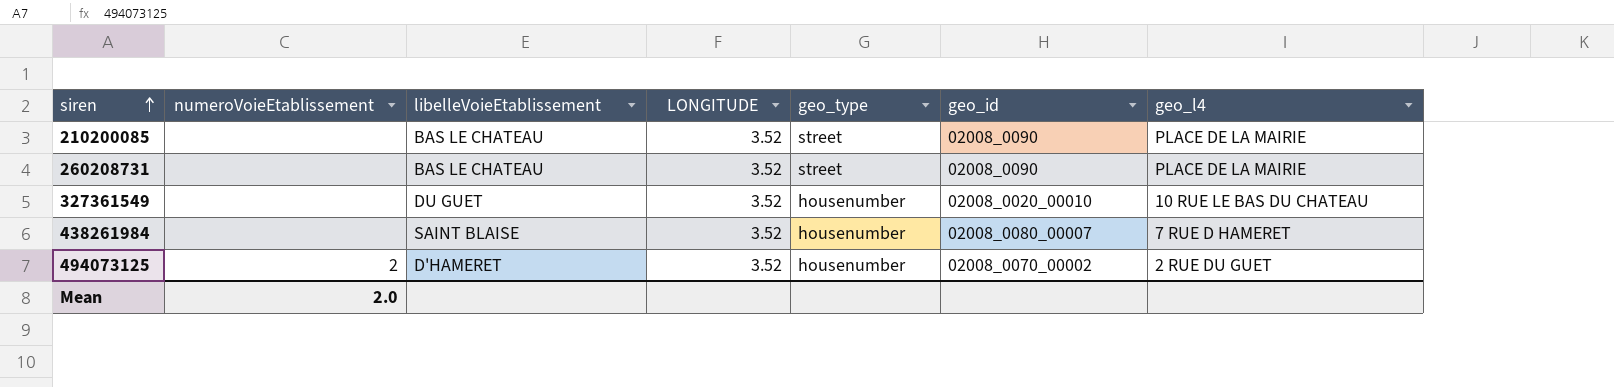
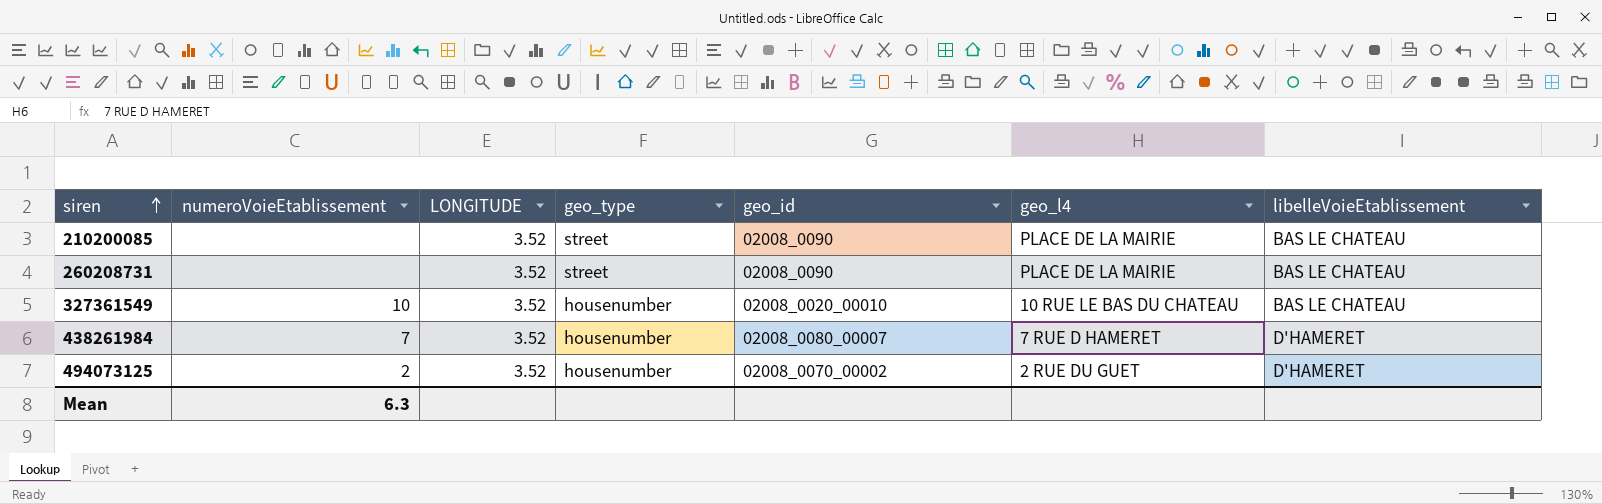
column libelleVoieEtablissement | position: 3 -> 7
327361549 | numeroVoieEtablissement: none -> 10
327361549 | libelleVoieEtablissement: DU GUET -> BAS LE CHATEAU
438261984 | numeroVoieEtablissement: none -> 7
438261984 | libelleVoieEtablissement: SAINT BLAISE -> D'HAMERET
Mean | numeroVoieEtablissement: 2.0 -> 6.3

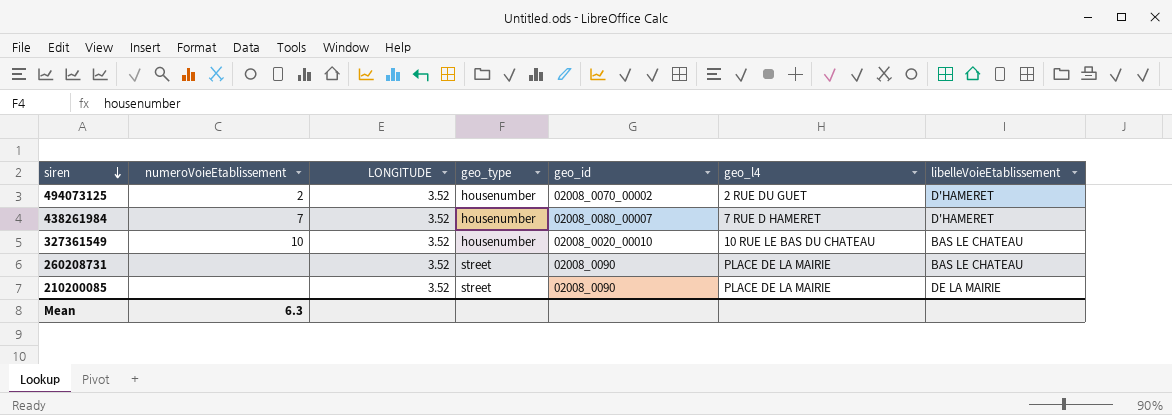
row order: siren ascending -> siren descending
210200085 | libelleVoieEtablissement: BAS LE CHATEAU -> DE LA MAIRIE

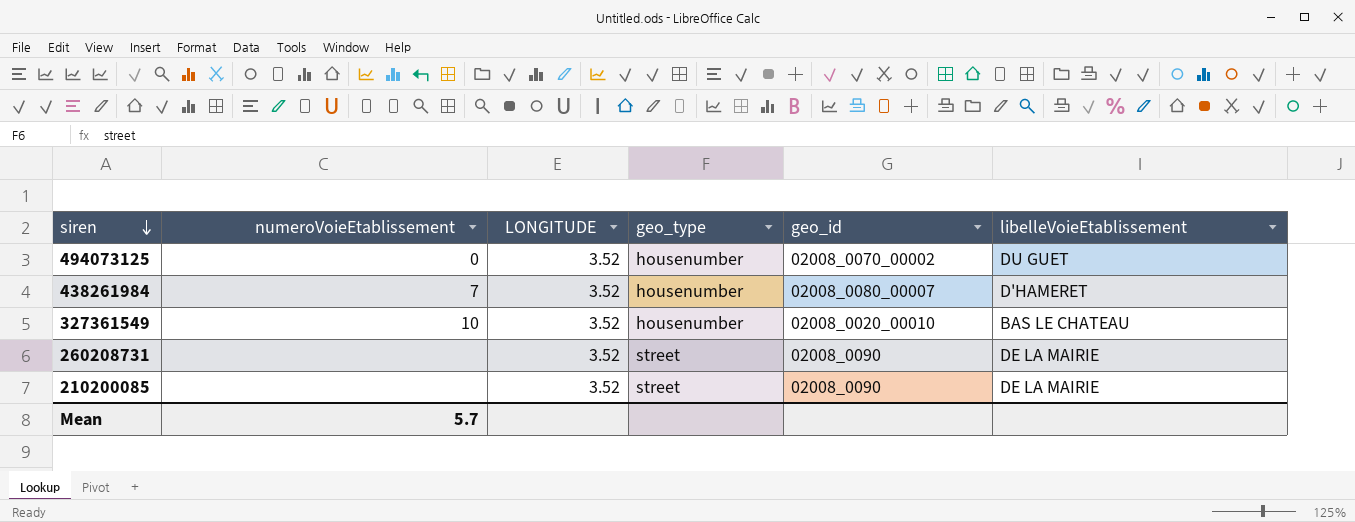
column geo_l4 | position: 6 -> none
494073125 | numeroVoieEtablissement: 2 -> 0
494073125 | libelleVoieEtablissement: D'HAMERET -> DU GUET
260208731 | libelleVoieEtablissement: BAS LE CHATEAU -> DE LA MAIRIE
Mean | numeroVoieEtablissement: 6.3 -> 5.7

